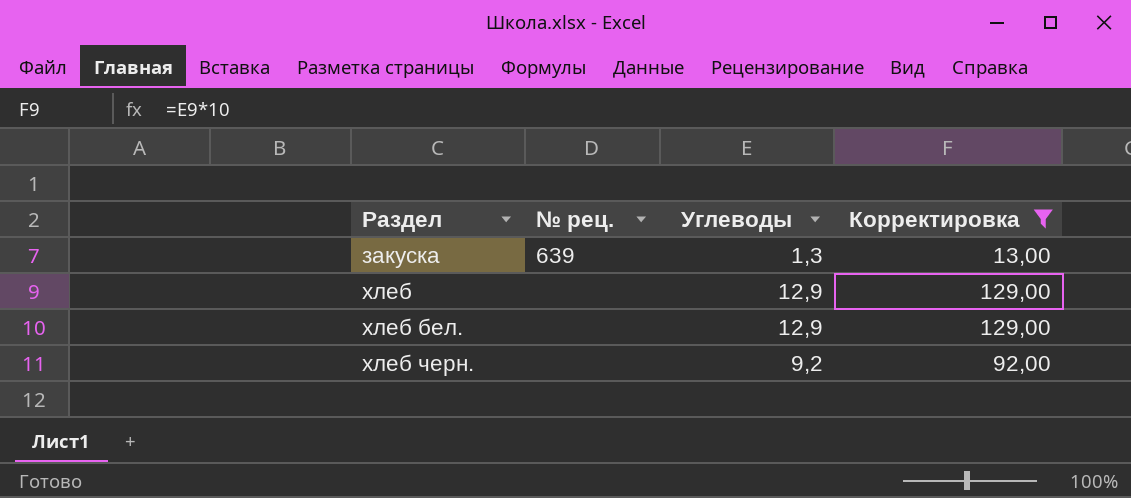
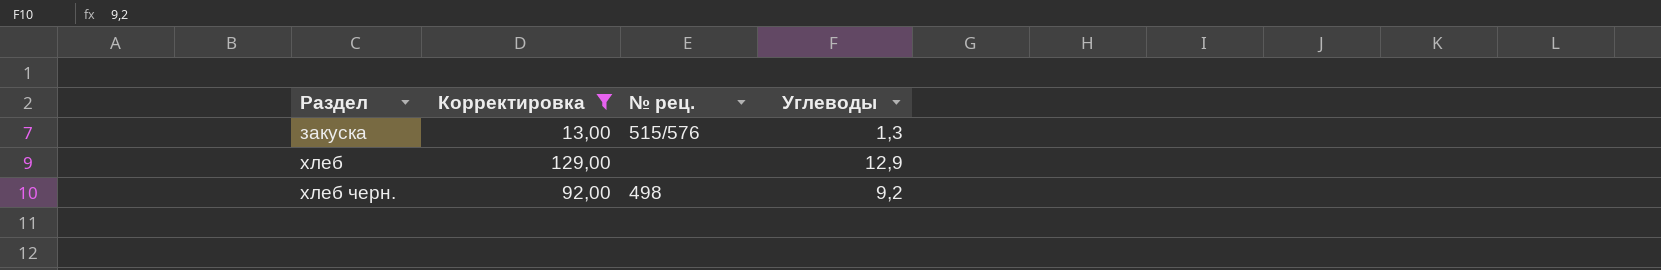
column Корректировка | position: 4 -> 2
row хлеб бел.: none | 12,9 | 129,00 -> none
закуска | № рец.: 639 -> 515/576
хлеб черн. | № рец.: none -> 498

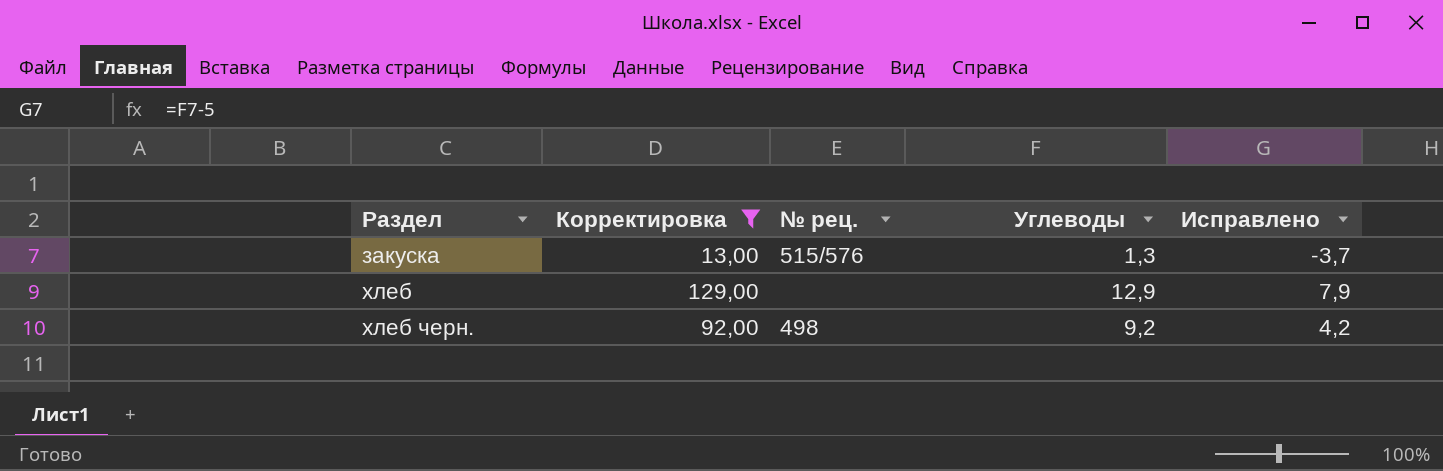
column Исправлено | formula: none -> [Углеводы] - 5

